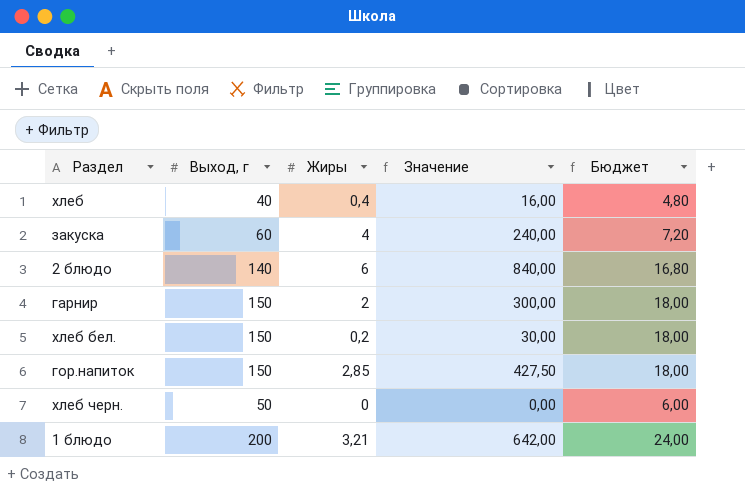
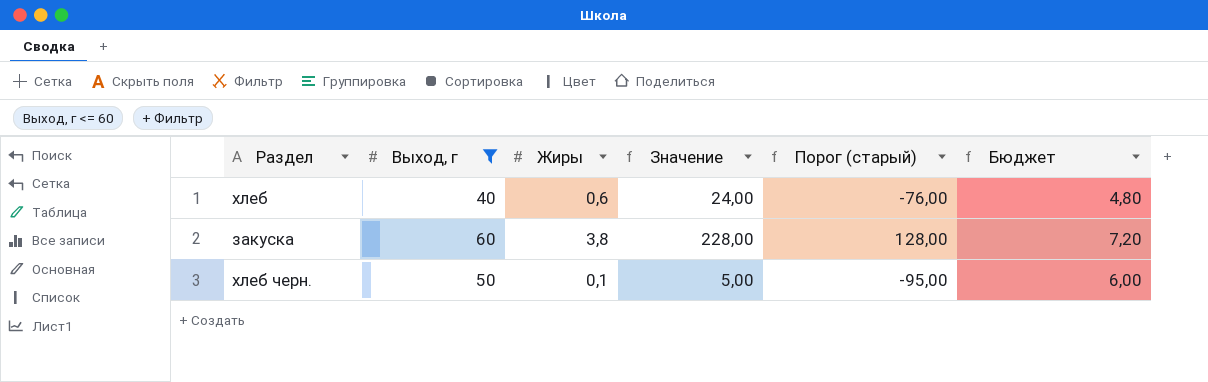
filter: none -> Выход, г <= 60
column Порог (старый) | formula: none -> [Значение] - 100
хлеб | Жиры: 0,4 -> 0,6
хлеб | Значение: 16,00 -> 24,00
закуска | Жиры: 4 -> 3,8
закуска | Значение: 240,00 -> 228,00
хлеб черн. | Жиры: 0 -> 0,1
хлеб черн. | Значение: 0,00 -> 5,00

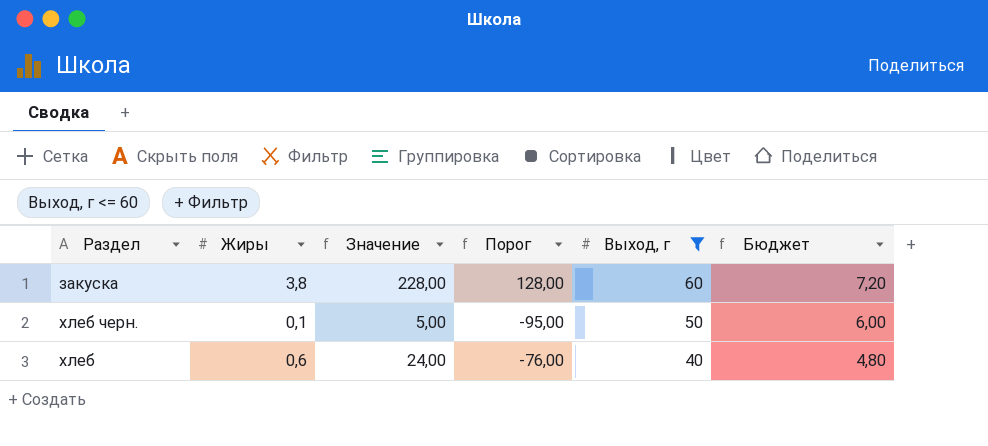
row order: none -> Выход, г descending
column name: Порог (старый) -> Порог
column Выход, г | position: 2 -> 5

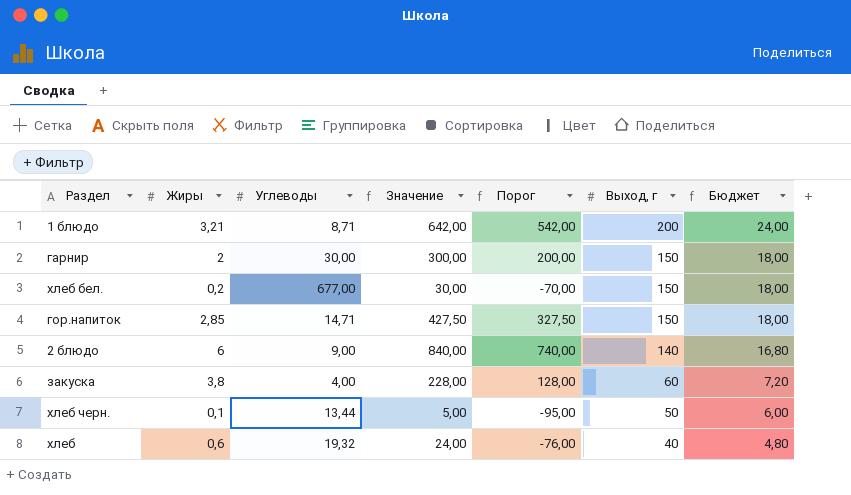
filter: Выход, г <= 60 -> none
column Углеводы | position: none -> 3

